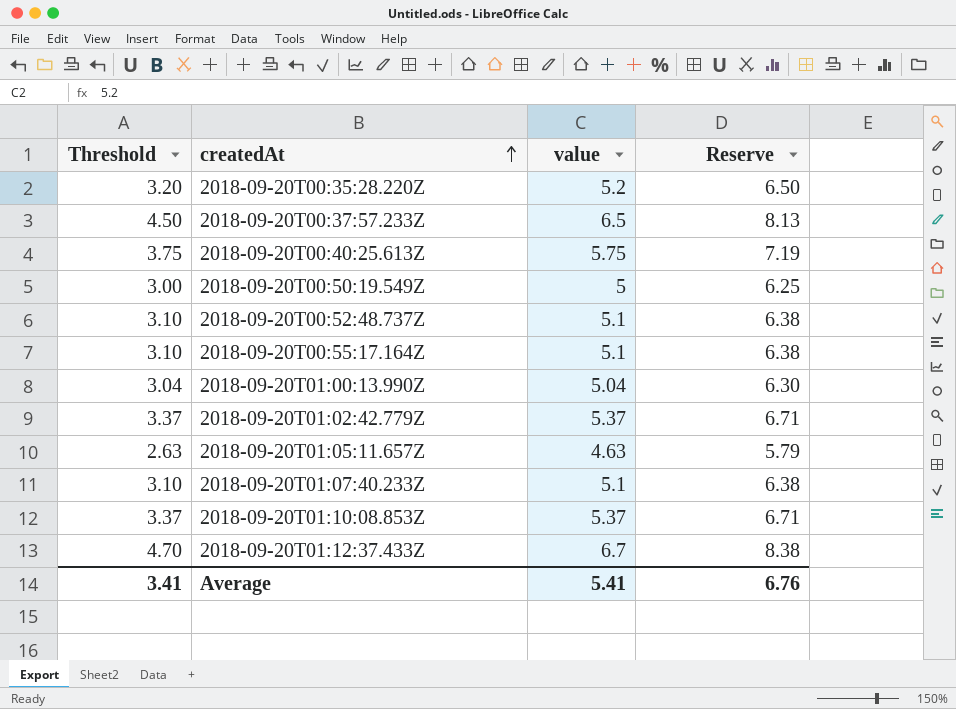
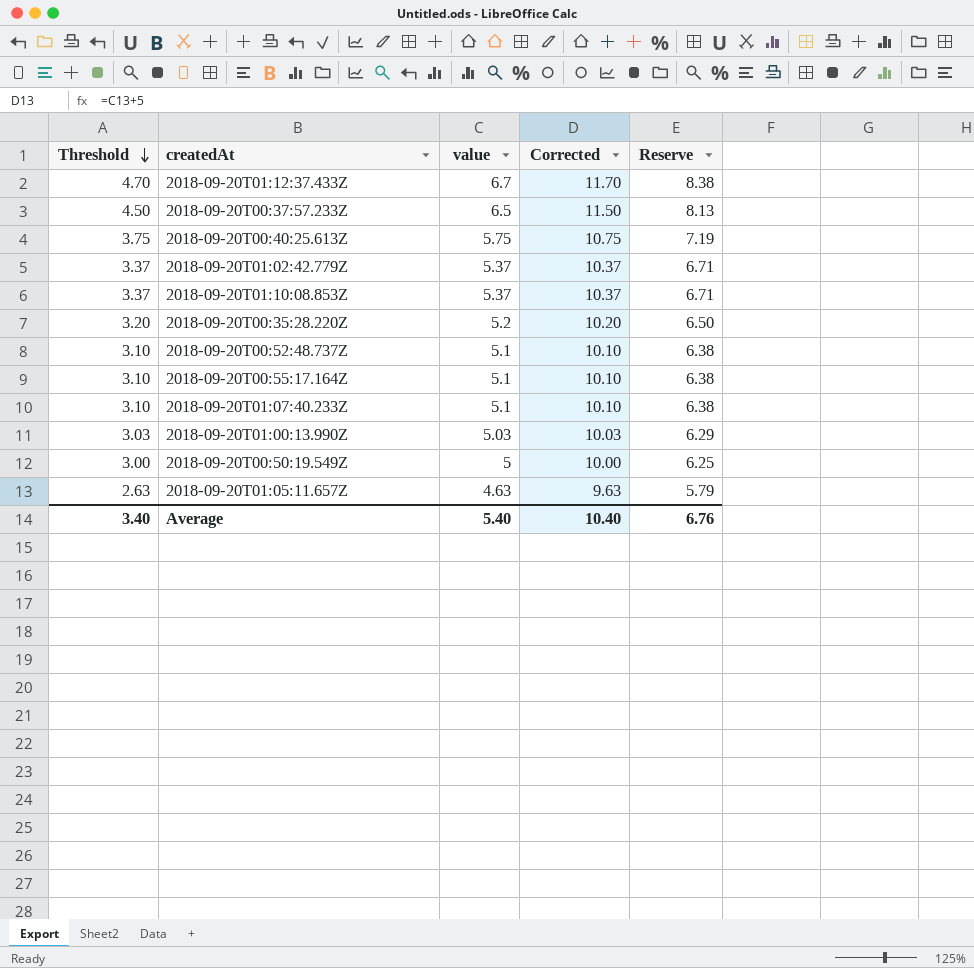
row order: createdAt ascending -> Threshold descending
column Corrected | formula: none -> [value] + 5
2018-09-20T01:00:13.990Z | Threshold: 3.04 -> 3.03
2018-09-20T01:00:13.990Z | value: 5.04 -> 5.03
2018-09-20T01:00:13.990Z | Reserve: 6.30 -> 6.29
Average | Threshold: 3.41 -> 3.40
Average | value: 5.41 -> 5.40

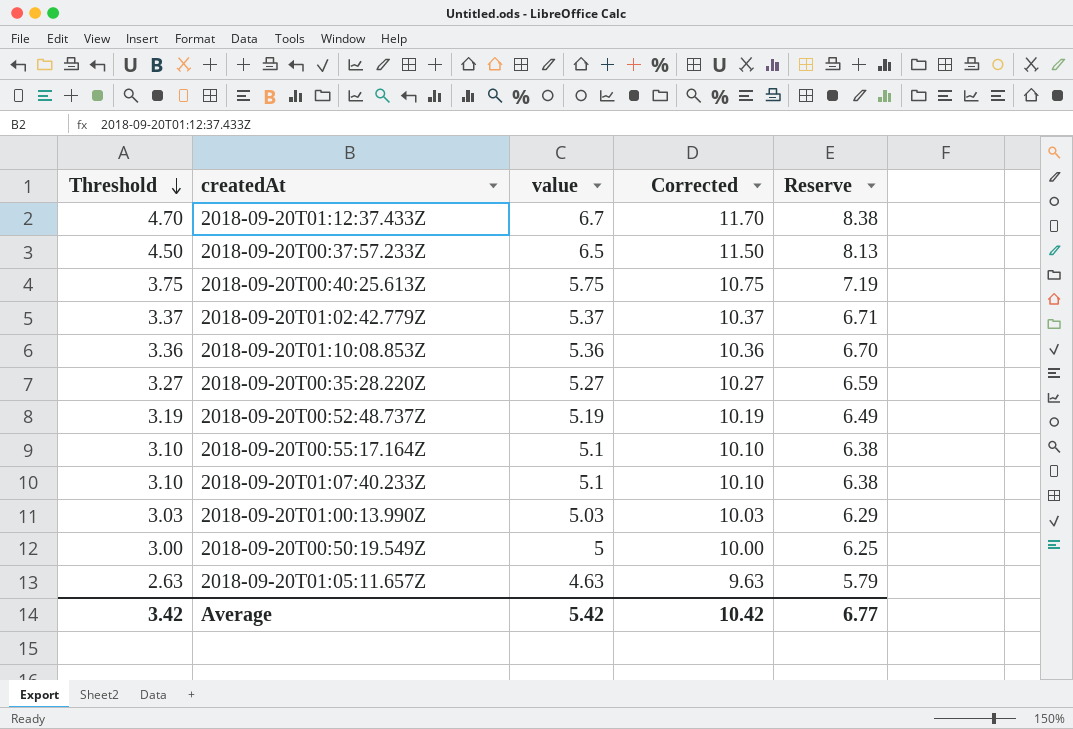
2018-09-20T01:10:08.853Z | Threshold: 3.37 -> 3.36
2018-09-20T01:10:08.853Z | value: 5.37 -> 5.36
2018-09-20T01:10:08.853Z | Corrected: 10.37 -> 10.36
2018-09-20T01:10:08.853Z | Reserve: 6.71 -> 6.70
2018-09-20T00:35:28.220Z | Threshold: 3.20 -> 3.27
2018-09-20T00:35:28.220Z | value: 5.2 -> 5.27
2018-09-20T00:35:28.220Z | Corrected: 10.20 -> 10.27
2018-09-20T00:35:28.220Z | Reserve: 6.50 -> 6.59
2018-09-20T00:52:48.737Z | Threshold: 3.10 -> 3.19
2018-09-20T00:52:48.737Z | value: 5.1 -> 5.19
2018-09-20T00:52:48.737Z | Corrected: 10.10 -> 10.19
2018-09-20T00:52:48.737Z | Reserve: 6.38 -> 6.49
Average | Threshold: 3.40 -> 3.42
Average | value: 5.40 -> 5.42
Average | Corrected: 10.40 -> 10.42
Average | Reserve: 6.76 -> 6.77

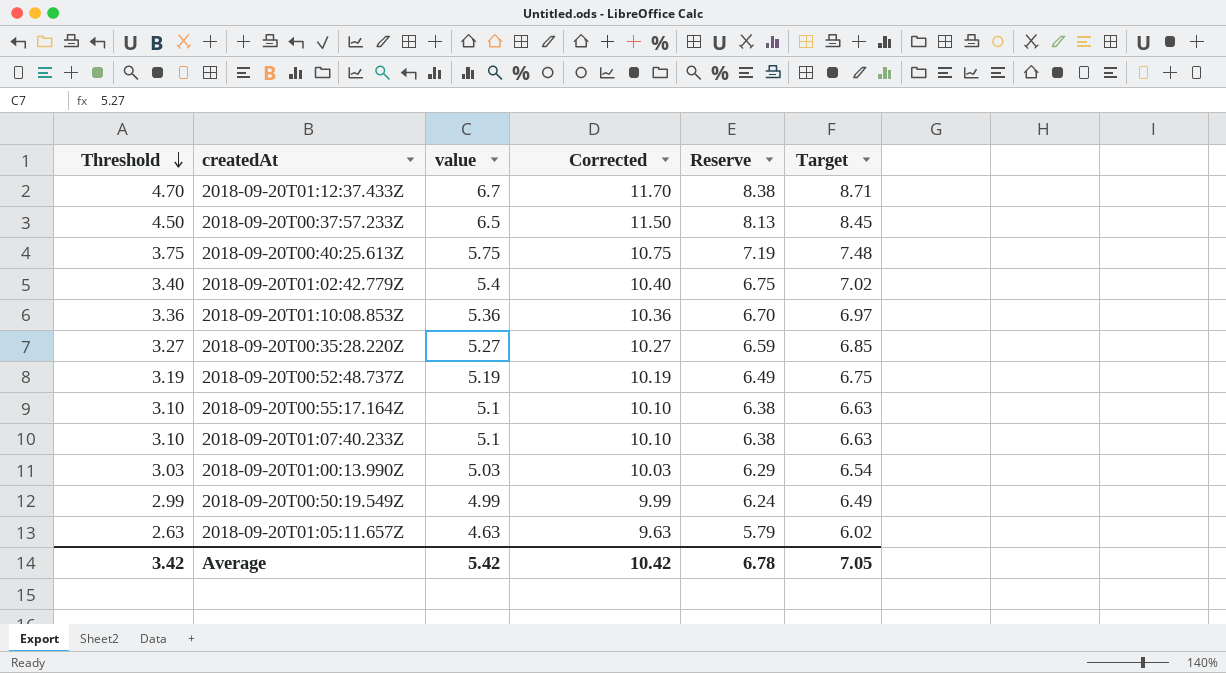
column Target | formula: none -> [value] * 1.3
2018-09-20T01:02:42.779Z | Threshold: 3.37 -> 3.40
2018-09-20T01:02:42.779Z | value: 5.37 -> 5.4
2018-09-20T01:02:42.779Z | Corrected: 10.37 -> 10.40
2018-09-20T01:02:42.779Z | Reserve: 6.71 -> 6.75
2018-09-20T00:50:19.549Z | Threshold: 3.00 -> 2.99
2018-09-20T00:50:19.549Z | value: 5 -> 4.99
2018-09-20T00:50:19.549Z | Corrected: 10.00 -> 9.99
2018-09-20T00:50:19.549Z | Reserve: 6.25 -> 6.24
Average | Reserve: 6.77 -> 6.78

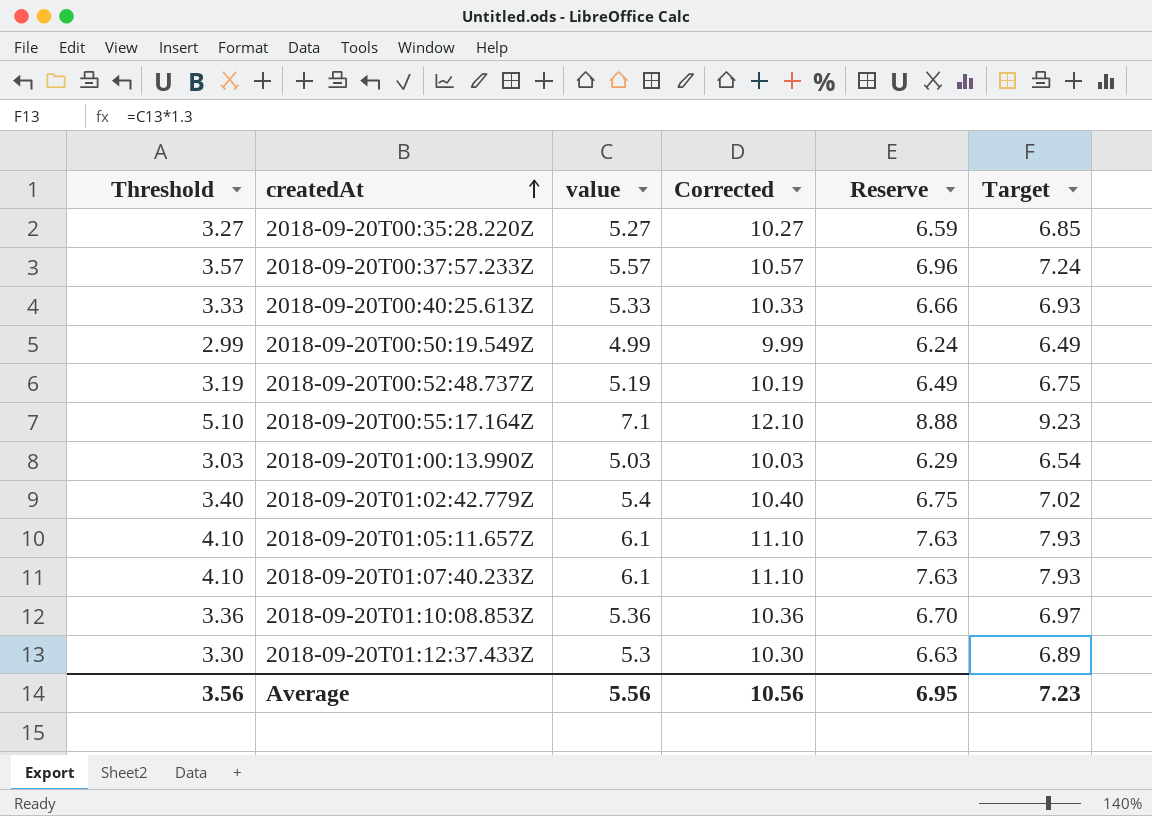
row order: Threshold descending -> createdAt ascending
2018-09-20T00:37:57.233Z | Threshold: 4.50 -> 3.57
2018-09-20T00:37:57.233Z | value: 6.5 -> 5.57
2018-09-20T00:37:57.233Z | Corrected: 11.50 -> 10.57
2018-09-20T00:37:57.233Z | Reserve: 8.13 -> 6.96
2018-09-20T00:37:57.233Z | Target: 8.45 -> 7.24
2018-09-20T00:40:25.613Z | Threshold: 3.75 -> 3.33
2018-09-20T00:40:25.613Z | value: 5.75 -> 5.33
2018-09-20T00:40:25.613Z | Corrected: 10.75 -> 10.33
2018-09-20T00:40:25.613Z | Reserve: 7.19 -> 6.66
2018-09-20T00:40:25.613Z | Target: 7.48 -> 6.93
2018-09-20T00:55:17.164Z | Threshold: 3.10 -> 5.10
2018-09-20T00:55:17.164Z | value: 5.1 -> 7.1
2018-09-20T00:55:17.164Z | Corrected: 10.10 -> 12.10
2018-09-20T00:55:17.164Z | Reserve: 6.38 -> 8.88
2018-09-20T00:55:17.164Z | Target: 6.63 -> 9.23
2018-09-20T01:05:11.657Z | Threshold: 2.63 -> 4.10
2018-09-20T01:05:11.657Z | value: 4.63 -> 6.1
2018-09-20T01:05:11.657Z | Corrected: 9.63 -> 11.10
2018-09-20T01:05:11.657Z | Reserve: 5.79 -> 7.63
2018-09-20T01:05:11.657Z | Target: 6.02 -> 7.93
2018-09-20T01:07:40.233Z | Threshold: 3.10 -> 4.10
2018-09-20T01:07:40.233Z | value: 5.1 -> 6.1
2018-09-20T01:07:40.233Z | Corrected: 10.10 -> 11.10
2018-09-20T01:07:40.233Z | Reserve: 6.38 -> 7.63
2018-09-20T01:07:40.233Z | Target: 6.63 -> 7.93
2018-09-20T01:12:37.433Z | Threshold: 4.70 -> 3.30
2018-09-20T01:12:37.433Z | value: 6.7 -> 5.3
2018-09-20T01:12:37.433Z | Corrected: 11.70 -> 10.30
2018-09-20T01:12:37.433Z | Reserve: 8.38 -> 6.63
2018-09-20T01:12:37.433Z | Target: 8.71 -> 6.89
Average | Threshold: 3.42 -> 3.56
Average | value: 5.42 -> 5.56
Average | Corrected: 10.42 -> 10.56
Average | Reserve: 6.78 -> 6.95
Average | Target: 7.05 -> 7.23

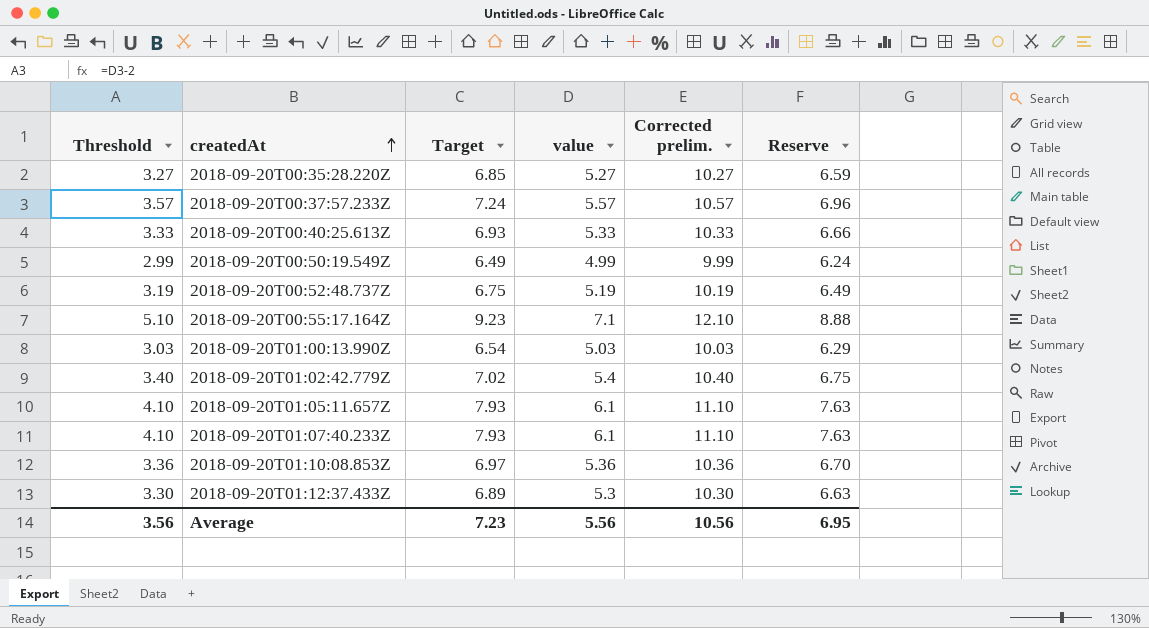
column Target | position: 6 -> 3
column name: Corrected -> Corrected prelim.

